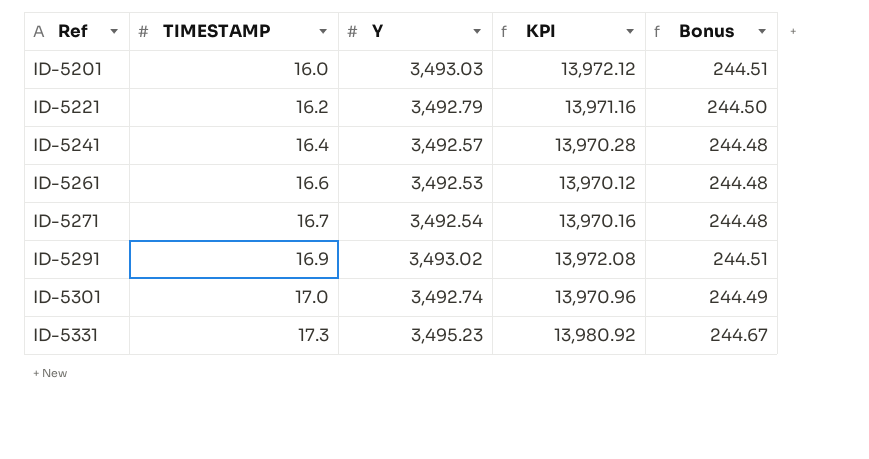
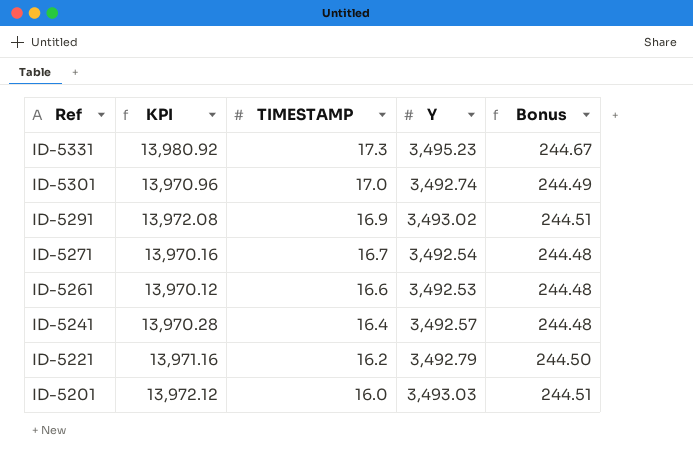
row order: Ref ascending -> Ref descending
column KPI | position: 4 -> 2

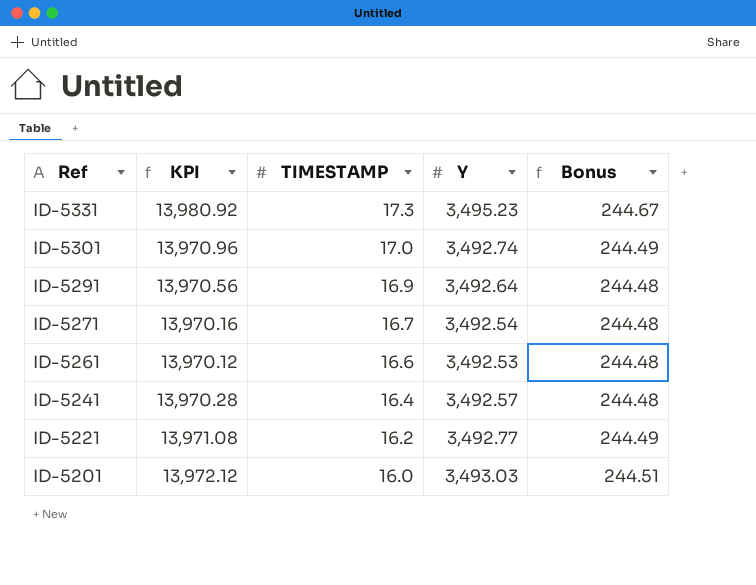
ID-5291 | KPI: 13,972.08 -> 13,970.56
ID-5291 | Y: 3,493.02 -> 3,492.64
ID-5291 | Bonus: 244.51 -> 244.48
ID-5221 | KPI: 13,971.16 -> 13,971.08
ID-5221 | Y: 3,492.79 -> 3,492.77
ID-5221 | Bonus: 244.50 -> 244.49

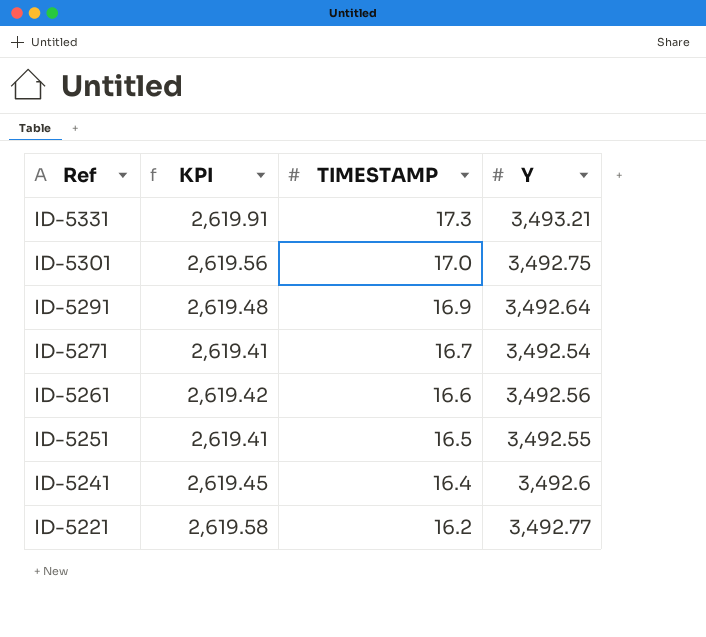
column Bonus | formula: [Y] * 0.07 -> none
column KPI | formula: [Y] * 4 -> [Y] * 0.75
row ID-5201: 13,972.12 | 16.0 | 3,493.03 | 244.51 -> none
ID-5331 | Y: 3,495.23 -> 3,493.21
ID-5301 | Y: 3,492.74 -> 3,492.75
ID-5261 | Y: 3,492.53 -> 3,492.56
row ID-5251: none -> 2,619.41 | 16.5 | 3,492.55
ID-5241 | Y: 3,492.57 -> 3,492.6

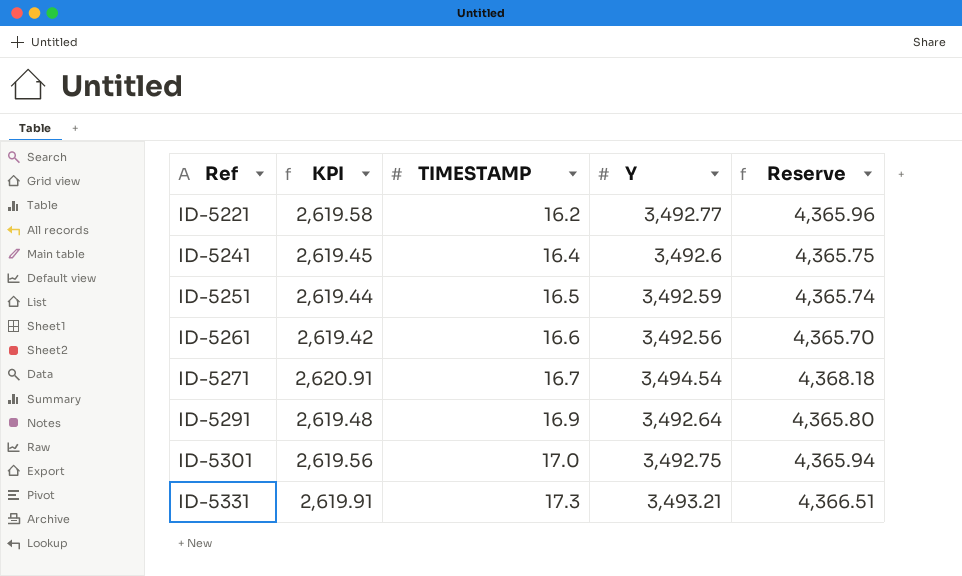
row order: Ref descending -> Ref ascending
column Reserve | formula: none -> [Y] * 1.25
ID-5251 | KPI: 2,619.41 -> 2,619.44
ID-5251 | Y: 3,492.55 -> 3,492.59
ID-5271 | KPI: 2,619.41 -> 2,620.91
ID-5271 | Y: 3,492.54 -> 3,494.54

